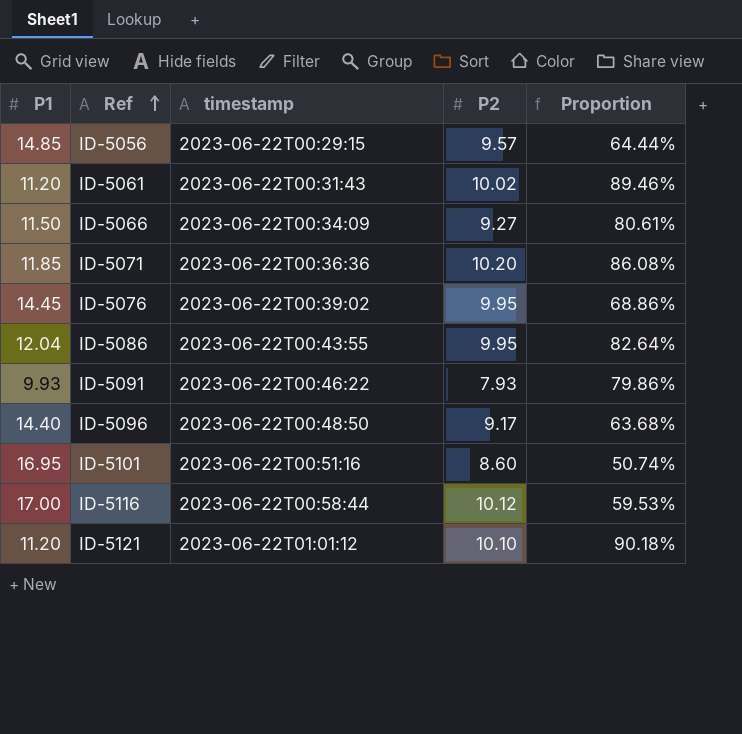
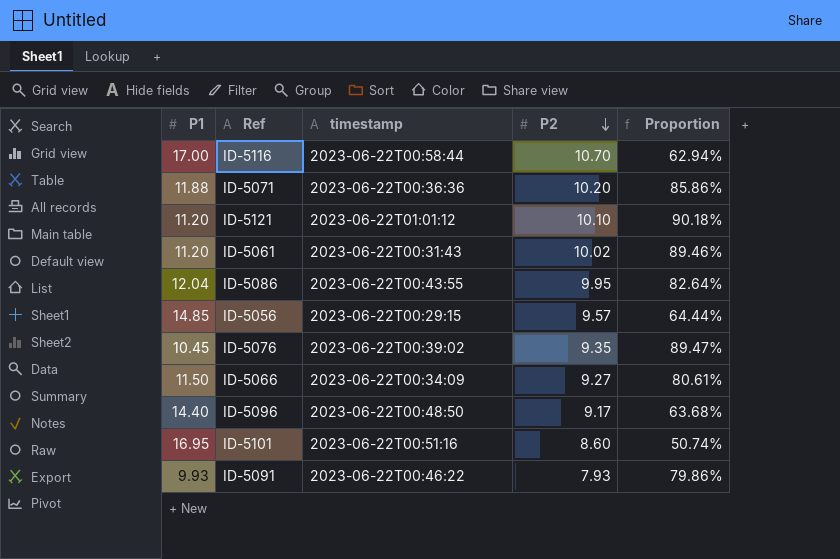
row order: Ref ascending -> P2 descending
ID-5116 | P2: 10.12 -> 10.70
ID-5116 | Proportion: 59.53% -> 62.94%
ID-5071 | P1: 11.85 -> 11.88
ID-5071 | Proportion: 86.08% -> 85.86%
ID-5076 | P1: 14.45 -> 10.45
ID-5076 | P2: 9.95 -> 9.35
ID-5076 | Proportion: 68.86% -> 89.47%

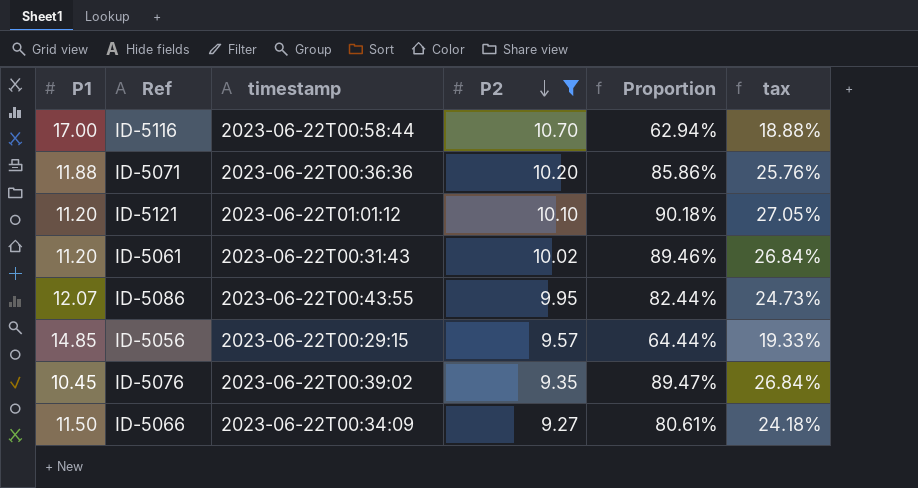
filter: none -> P2 >= 9.27
column tax | formula: none -> [Proportion] * 0.3
ID-5086 | P1: 12.04 -> 12.07
ID-5086 | Proportion: 82.64% -> 82.44%

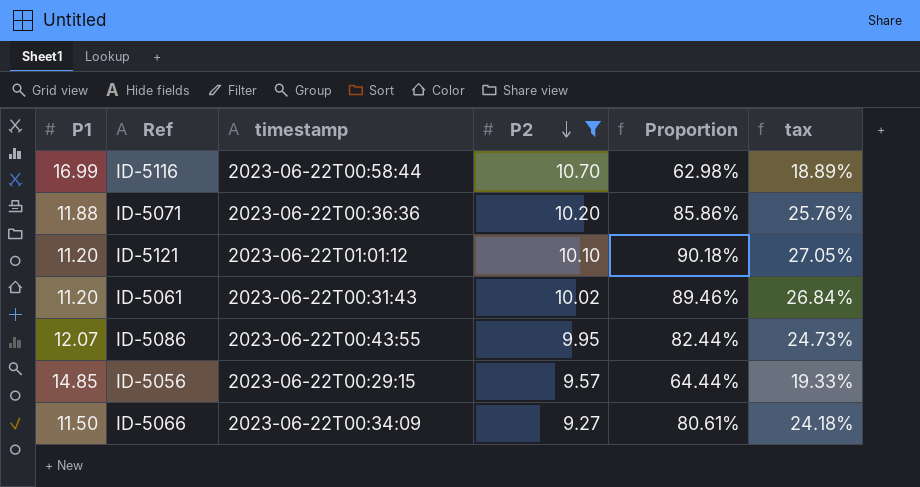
row ID-5076: 10.45 | 2023-06-22T00:39:02 | 9.35 | 89.47% | 26.84% -> none
ID-5116 | P1: 17.00 -> 16.99
ID-5116 | Proportion: 62.94% -> 62.98%
ID-5116 | tax: 18.88% -> 18.89%

